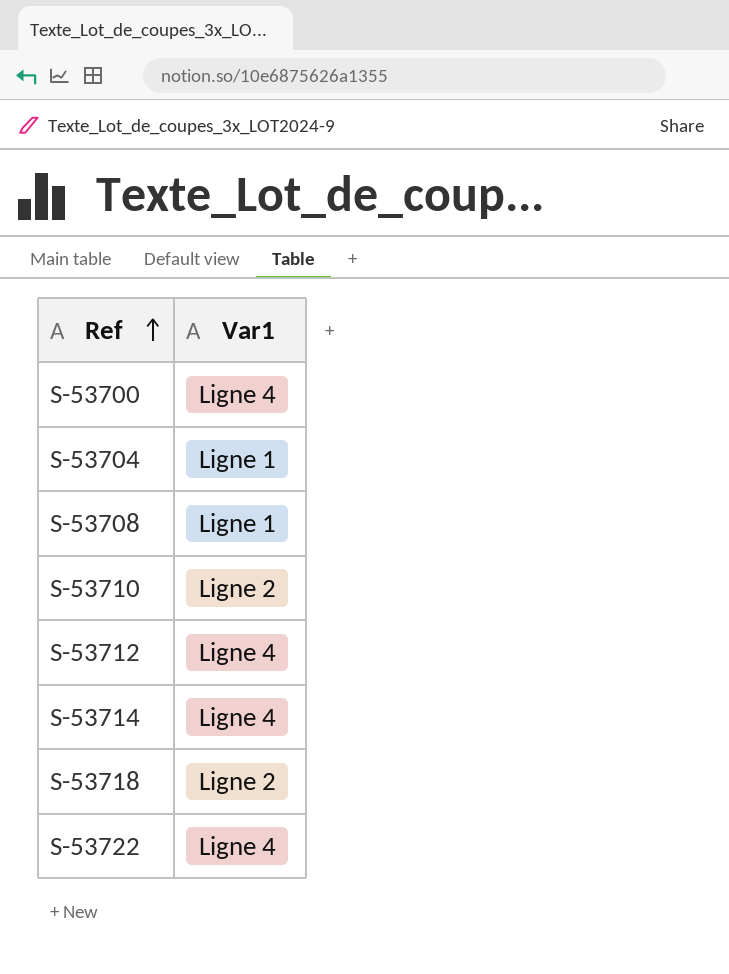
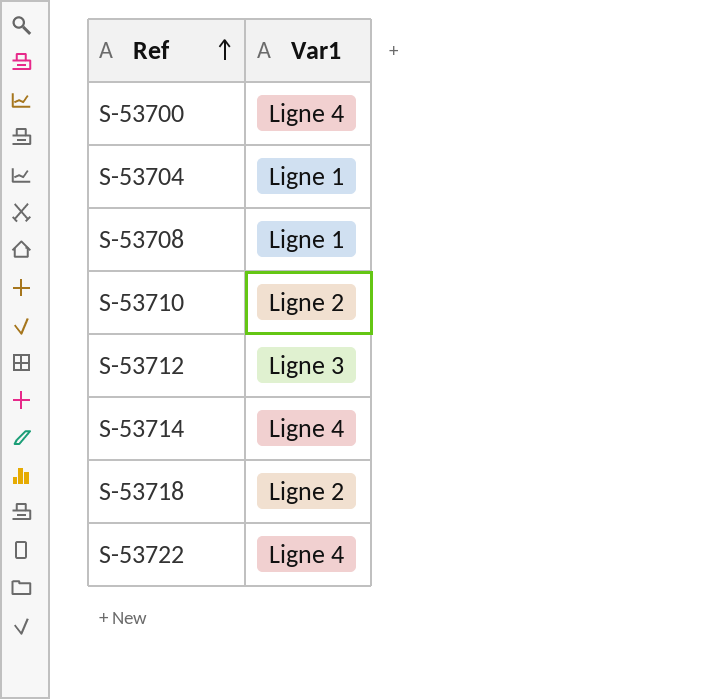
S-53712 | Var1: Ligne 4 -> Ligne 3

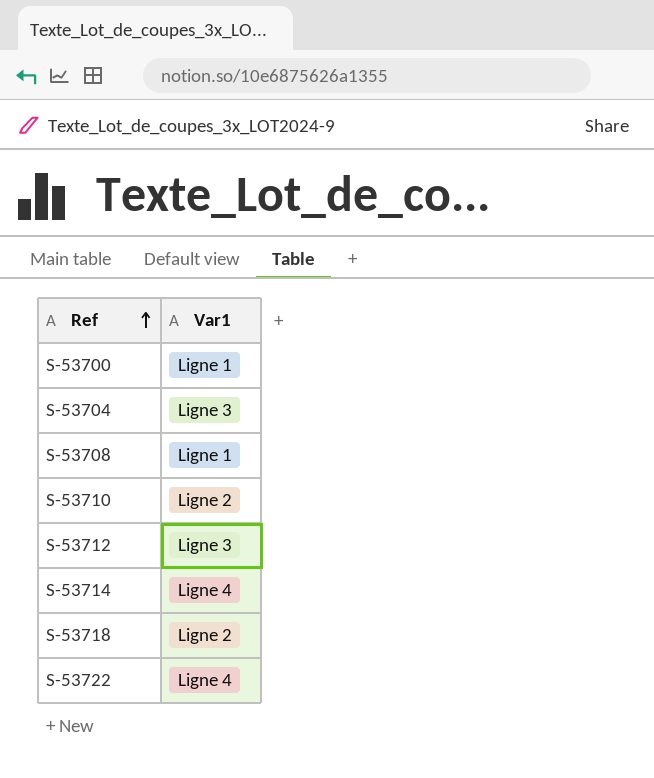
S-53700 | Var1: Ligne 4 -> Ligne 1
S-53704 | Var1: Ligne 1 -> Ligne 3

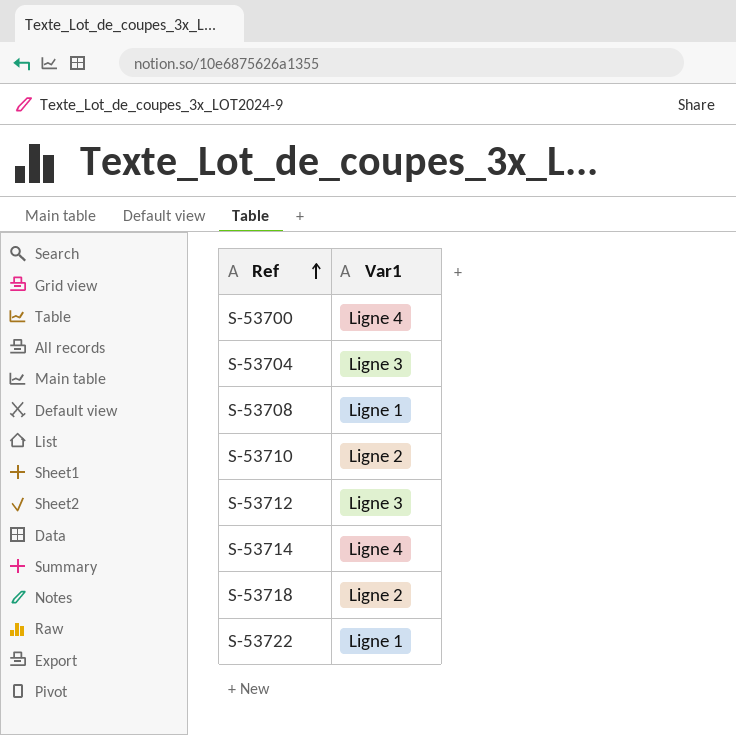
S-53700 | Var1: Ligne 1 -> Ligne 4
S-53722 | Var1: Ligne 4 -> Ligne 1

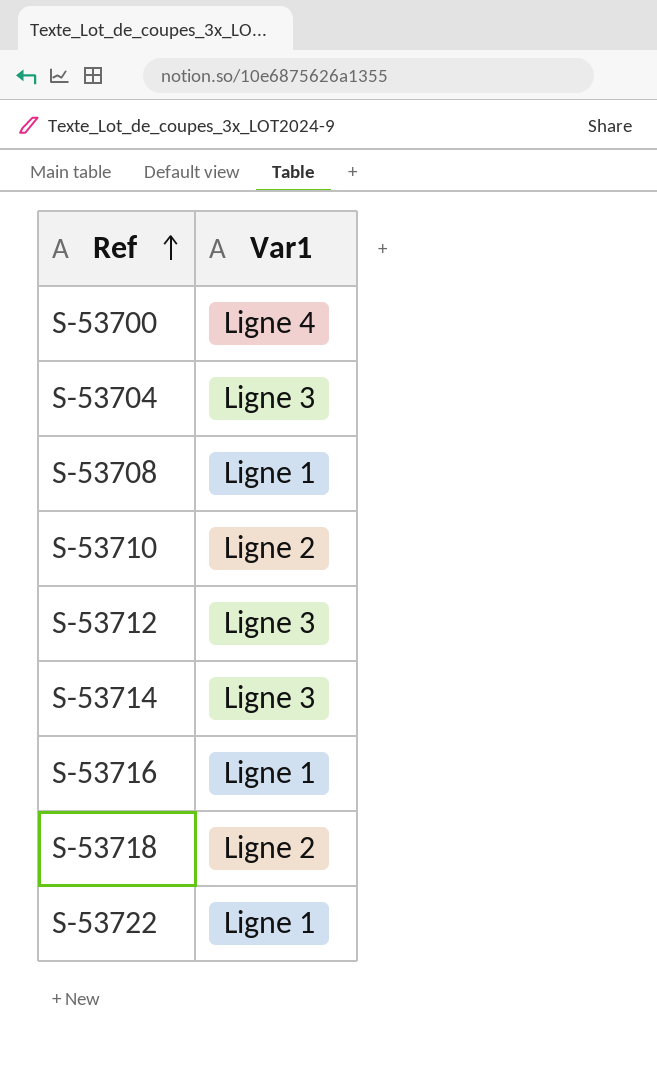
S-53714 | Var1: Ligne 4 -> Ligne 3
row S-53716: none -> Ligne 1

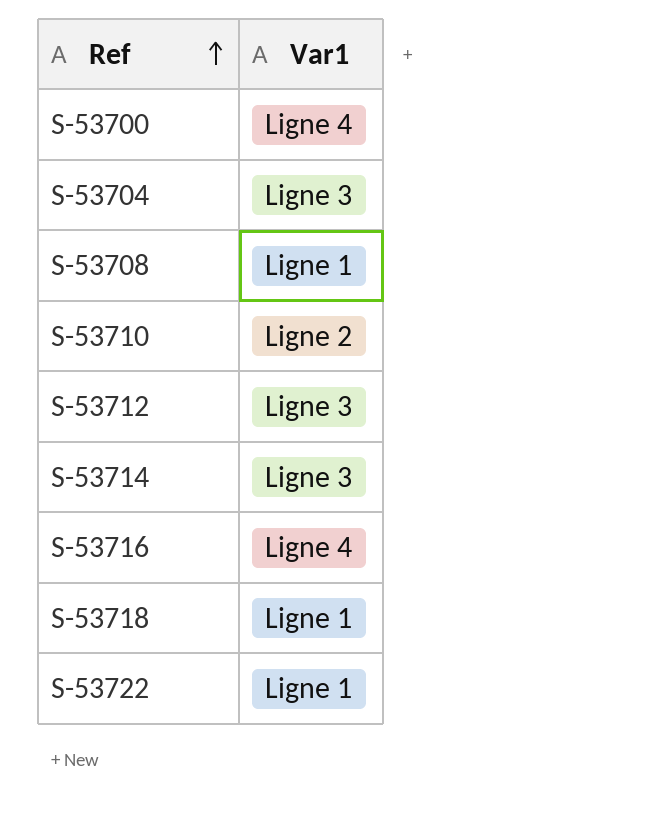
S-53716 | Var1: Ligne 1 -> Ligne 4
S-53718 | Var1: Ligne 2 -> Ligne 1

